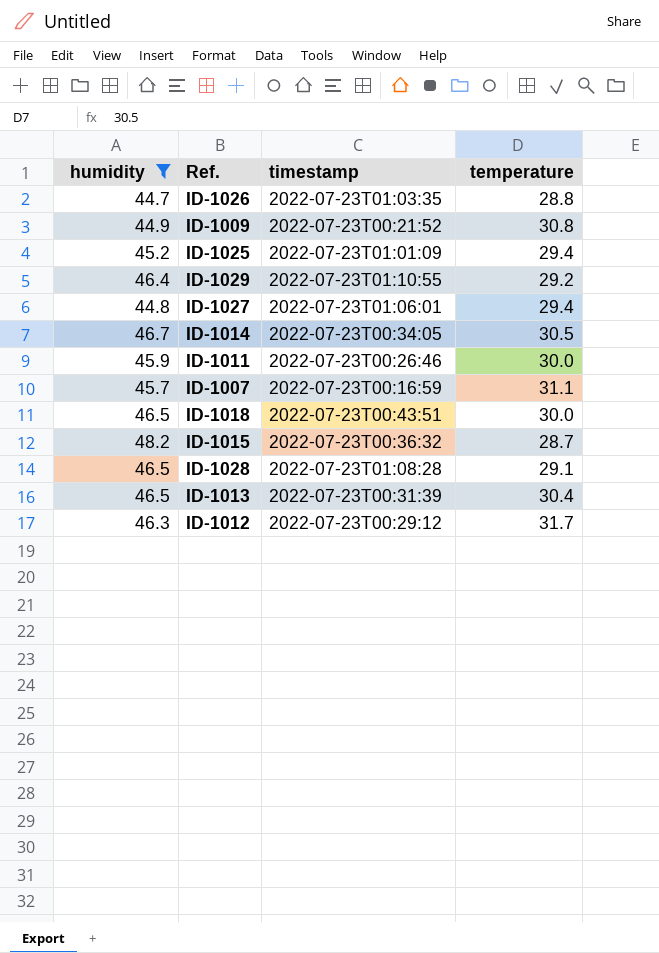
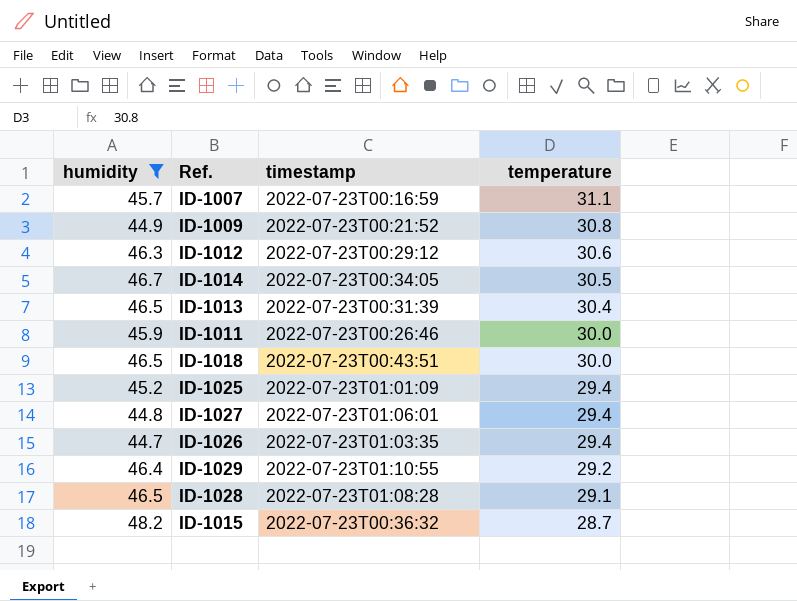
row order: none -> temperature descending
ID-1012 | temperature: 31.7 -> 30.6
ID-1026 | temperature: 28.8 -> 29.4

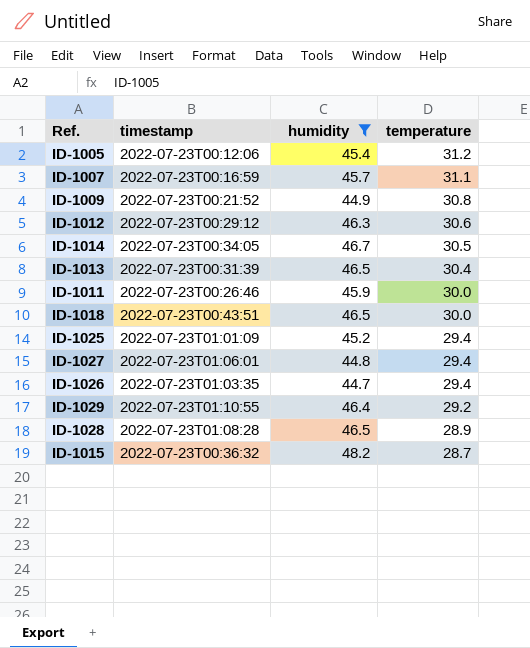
column humidity | position: 1 -> 3
row ID-1005: none -> 2022-07-23T00:12:06 | 45.4 | 31.2
ID-1028 | temperature: 29.1 -> 28.9

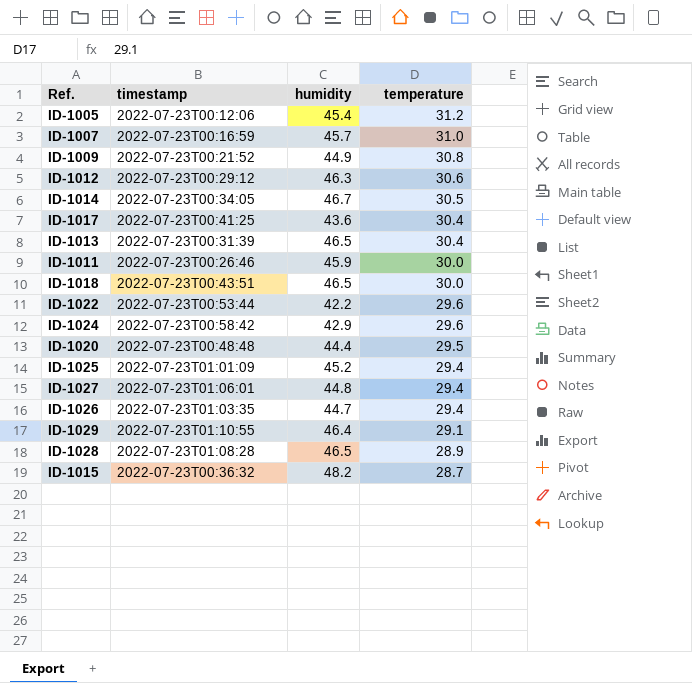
filter: humidity >= 44.7 -> none
ID-1007 | temperature: 31.1 -> 31.0
ID-1029 | temperature: 29.2 -> 29.1

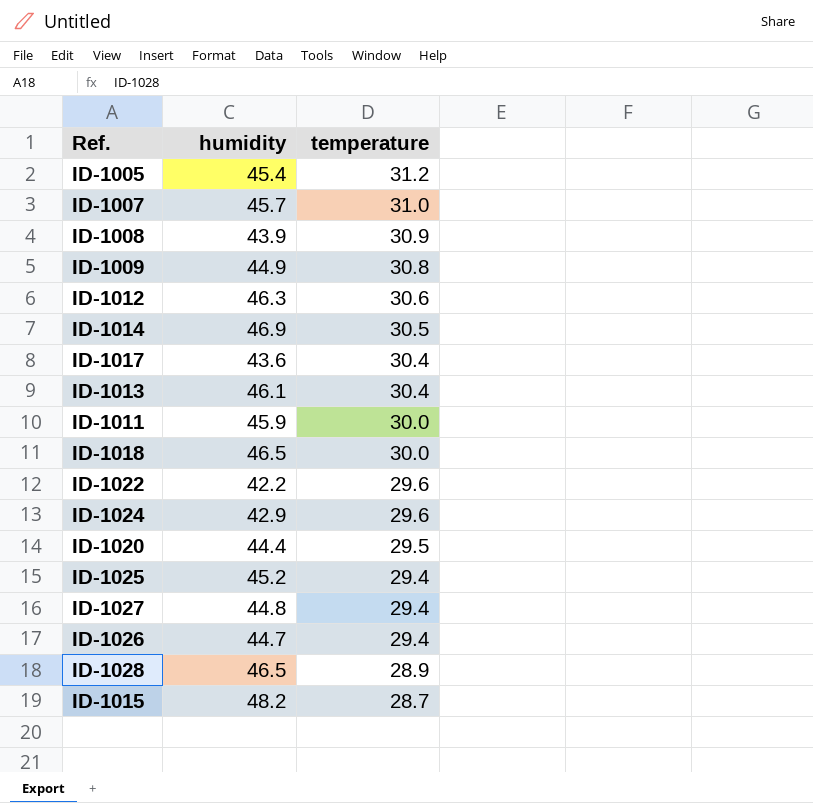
column timestamp | position: 2 -> none
row ID-1029: 2022-07-23T01:10:55 | 46.4 | 29.1 -> none
row ID-1008: none -> 43.9 | 30.9
ID-1014 | humidity: 46.7 -> 46.9
ID-1013 | humidity: 46.5 -> 46.1

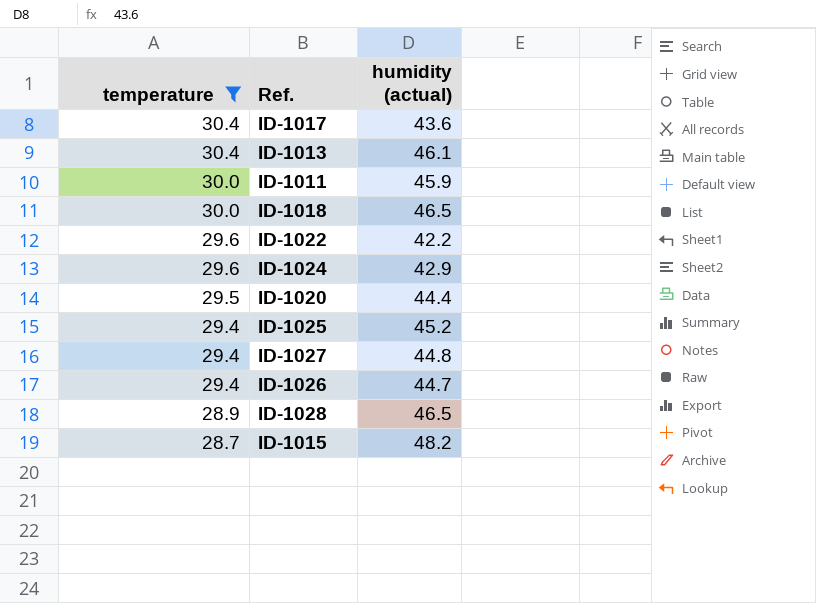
filter: none -> temperature <= 30.4
column temperature | position: 3 -> 1
column name: humidity -> humidity (actual)

